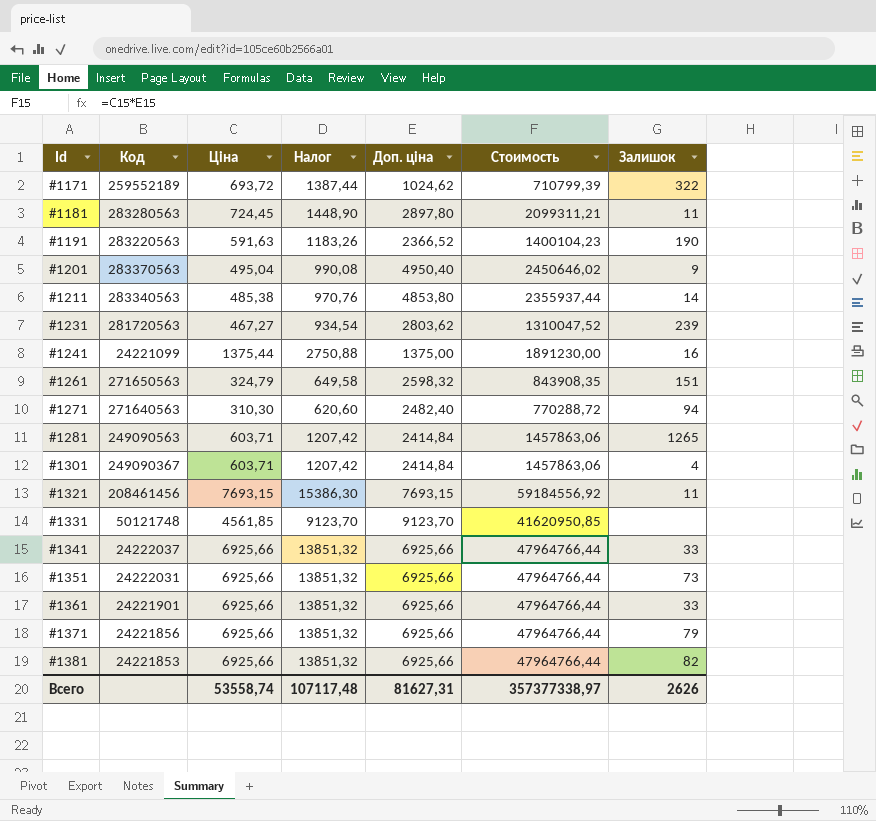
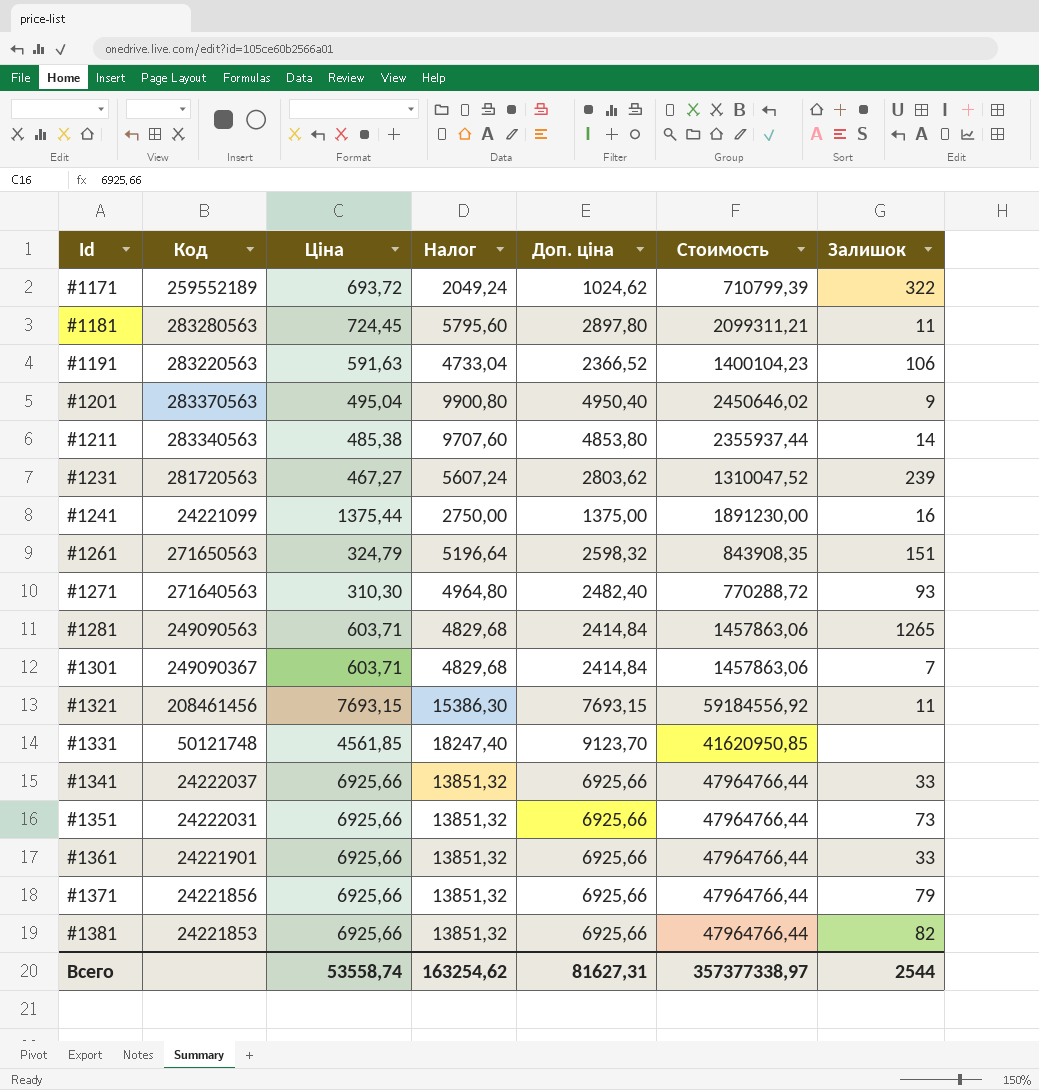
column Налог | formula: [Ціна] * 2 -> [Доп. ціна] * 2
#1191 | Залишок: 190 -> 106
#1271 | Залишок: 94 -> 93
#1301 | Залишок: 4 -> 7
Всего | Налог: 107117,48 -> 163254,62
Всего | Залишок: 2626 -> 2544

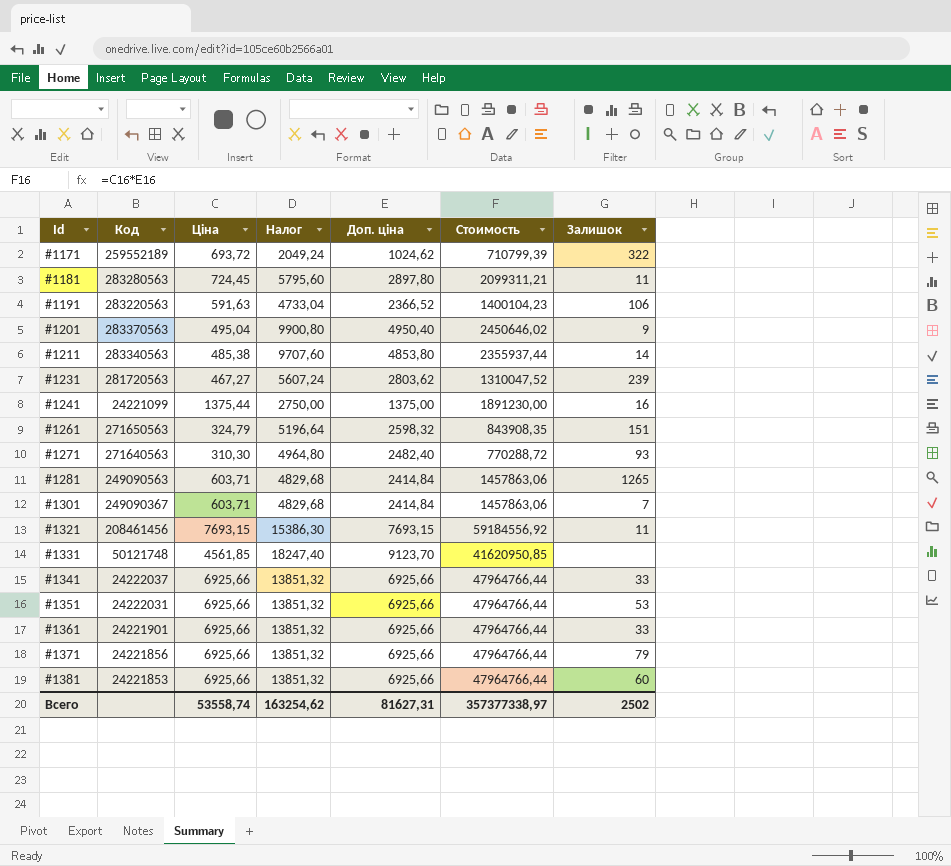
#1351 | Залишок: 73 -> 53
#1381 | Залишок: 82 -> 60
Всего | Залишок: 2544 -> 2502

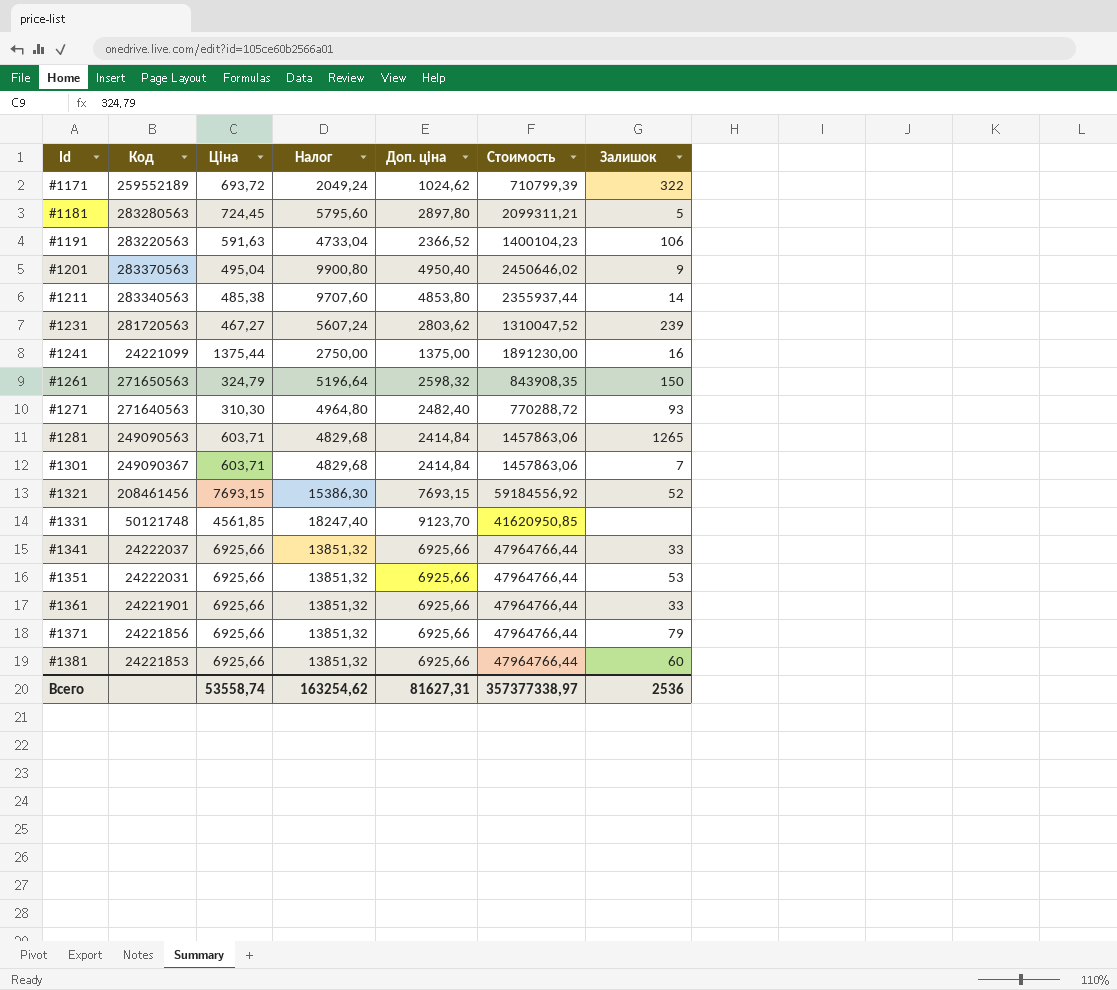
#1181 | Залишок: 11 -> 5
#1261 | Залишок: 151 -> 150
#1321 | Залишок: 11 -> 52
Всего | Залишок: 2502 -> 2536

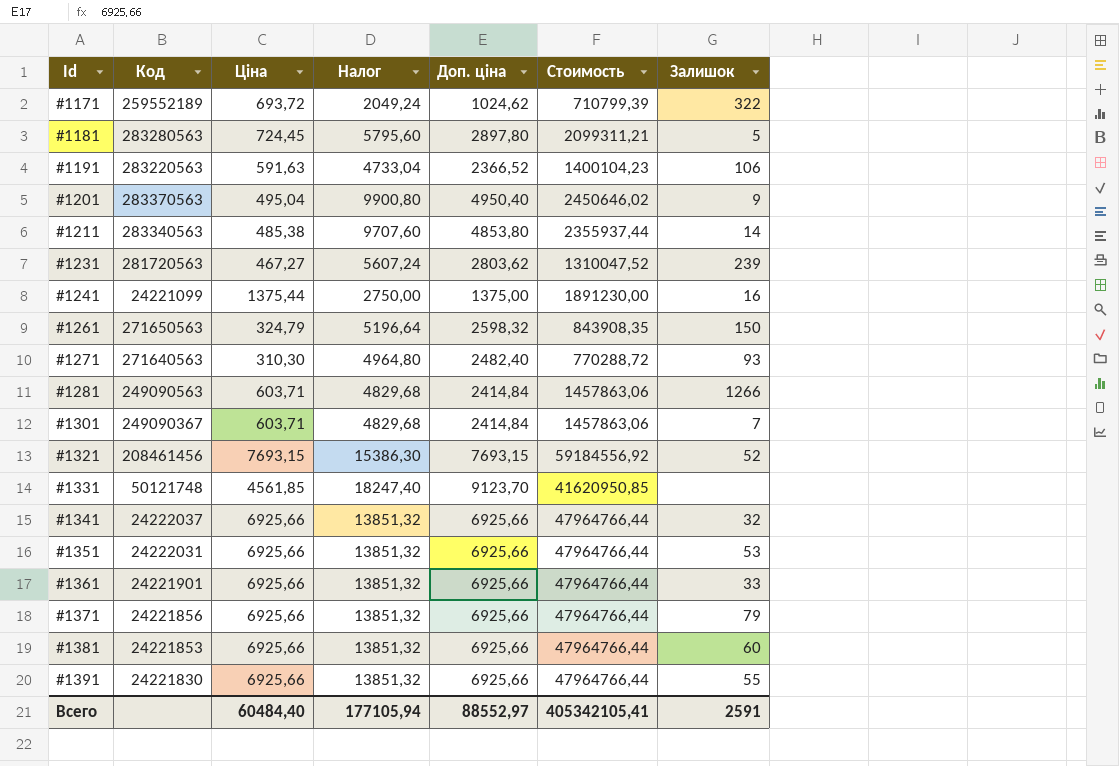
#1281 | Залишок: 1265 -> 1266
#1341 | Залишок: 33 -> 32
row #1391: none -> 24221830 | 6925,66 | 13851,32 | 6925,66 | 47964766,44 | 55
Всего | Ціна: 53558,74 -> 60484,40
Всего | Налог: 163254,62 -> 177105,94
Всего | Доп. ціна: 81627,31 -> 88552,97
Всего | Стоимость: 357377338,97 -> 405342105,41
Всего | Залишок: 2536 -> 2591

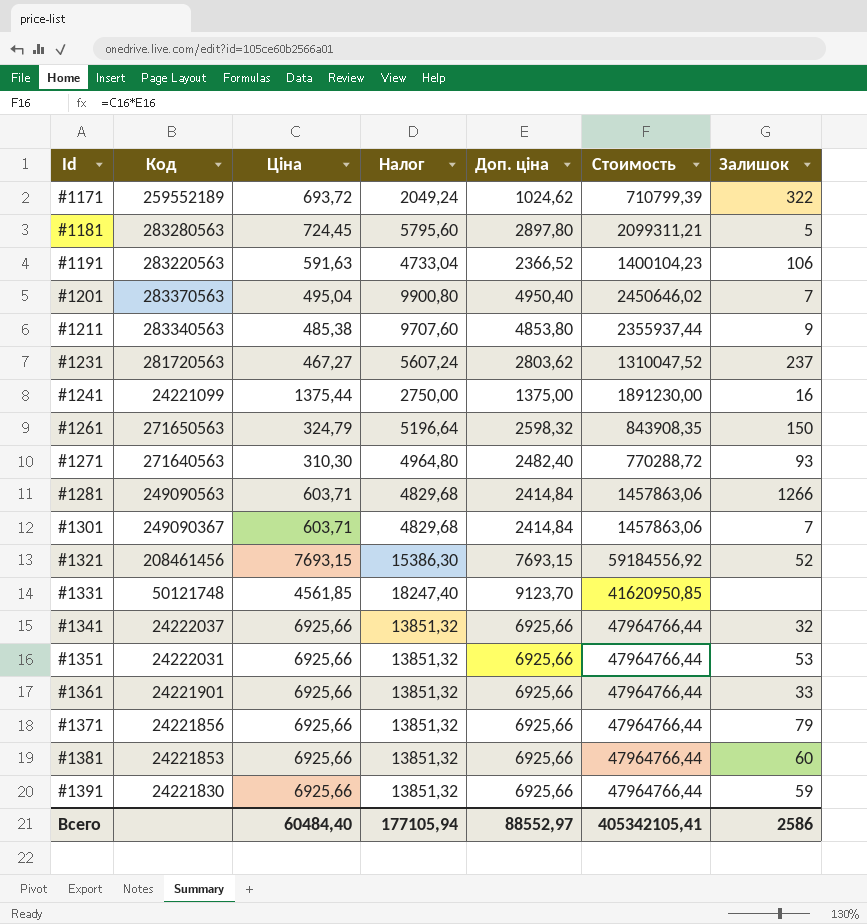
#1201 | Залишок: 9 -> 7
#1211 | Залишок: 14 -> 9
#1231 | Залишок: 239 -> 237
#1391 | Залишок: 55 -> 59
Всего | Залишок: 2591 -> 2586

